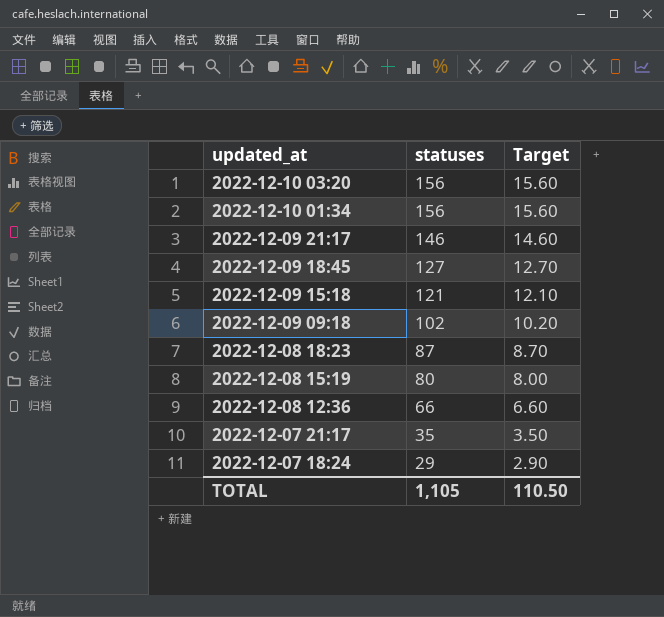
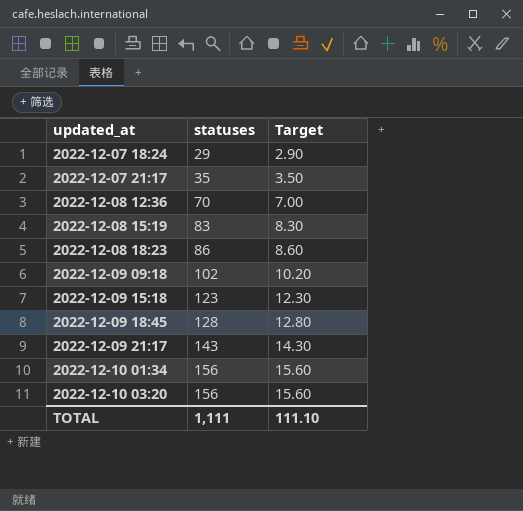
row order: updated_at descending -> updated_at ascending
2022-12-08 12:36 | statuses: 66 -> 70
2022-12-08 12:36 | Target: 6.60 -> 7.00
2022-12-08 15:19 | statuses: 80 -> 83
2022-12-08 15:19 | Target: 8.00 -> 8.30
2022-12-08 18:23 | statuses: 87 -> 86
2022-12-08 18:23 | Target: 8.70 -> 8.60
2022-12-09 15:18 | statuses: 121 -> 123
2022-12-09 15:18 | Target: 12.10 -> 12.30
2022-12-09 18:45 | statuses: 127 -> 128
2022-12-09 18:45 | Target: 12.70 -> 12.80
2022-12-09 21:17 | statuses: 146 -> 143
2022-12-09 21:17 | Target: 14.60 -> 14.30
TOTAL | statuses: 1,105 -> 1,111
TOTAL | Target: 110.50 -> 111.10

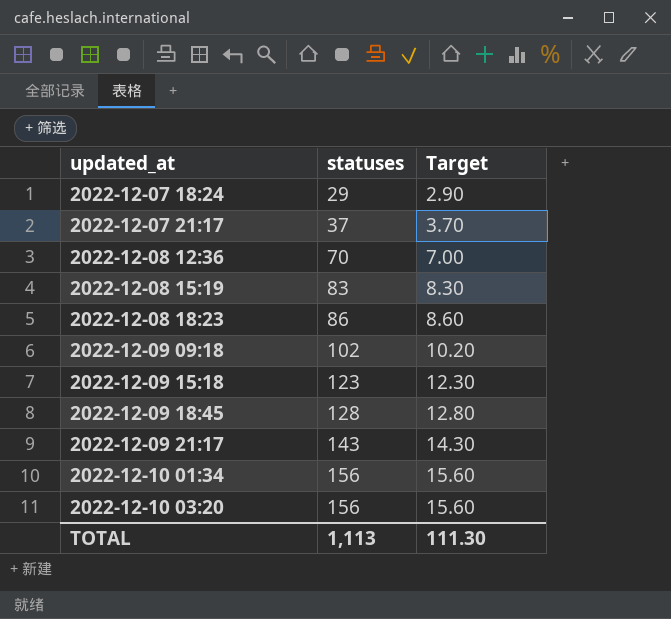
2022-12-07 21:17 | statuses: 35 -> 37
2022-12-07 21:17 | Target: 3.50 -> 3.70
TOTAL | statuses: 1,111 -> 1,113
TOTAL | Target: 111.10 -> 111.30

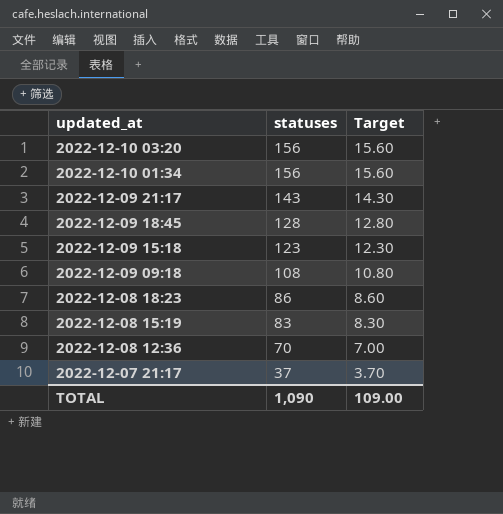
row order: updated_at ascending -> updated_at descending
row 2022-12-07 18:24: 29 | 2.90 -> none
2022-12-09 09:18 | statuses: 102 -> 108
2022-12-09 09:18 | Target: 10.20 -> 10.80
TOTAL | statuses: 1,113 -> 1,090
TOTAL | Target: 111.30 -> 109.00

